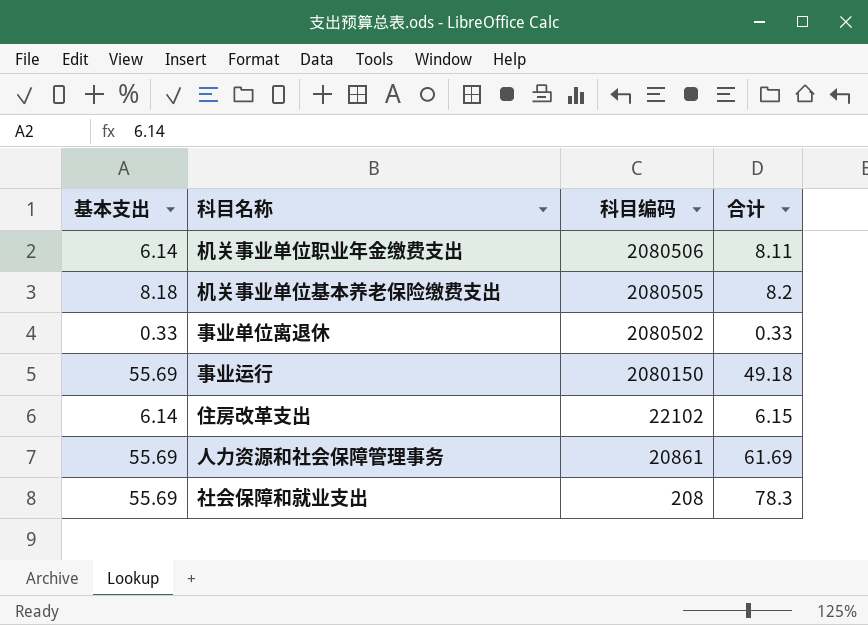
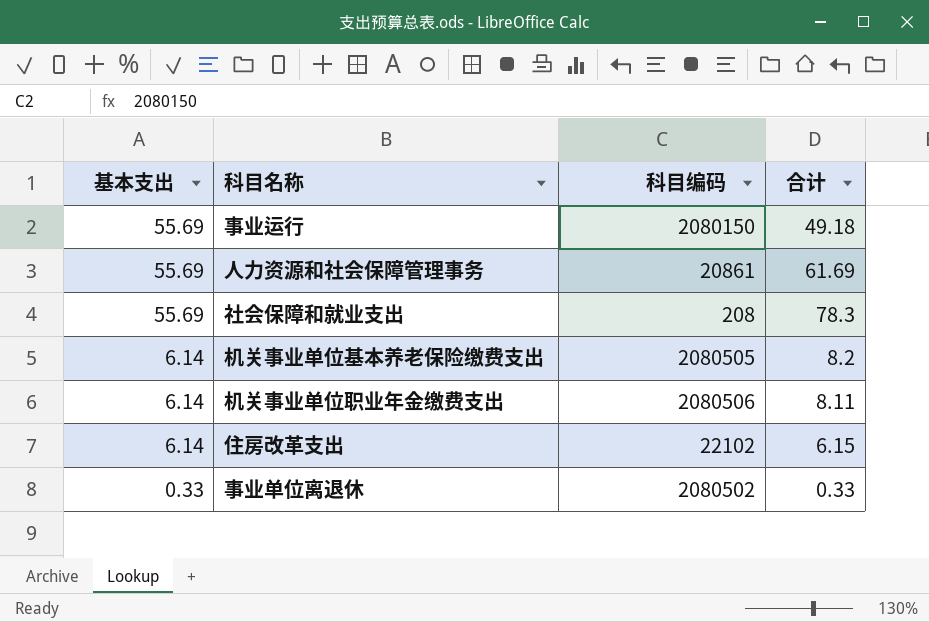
row order: 科目编码 descending -> 基本支出 descending
机关事业单位基本养老保险缴费支出 | 基本支出: 8.18 -> 6.14

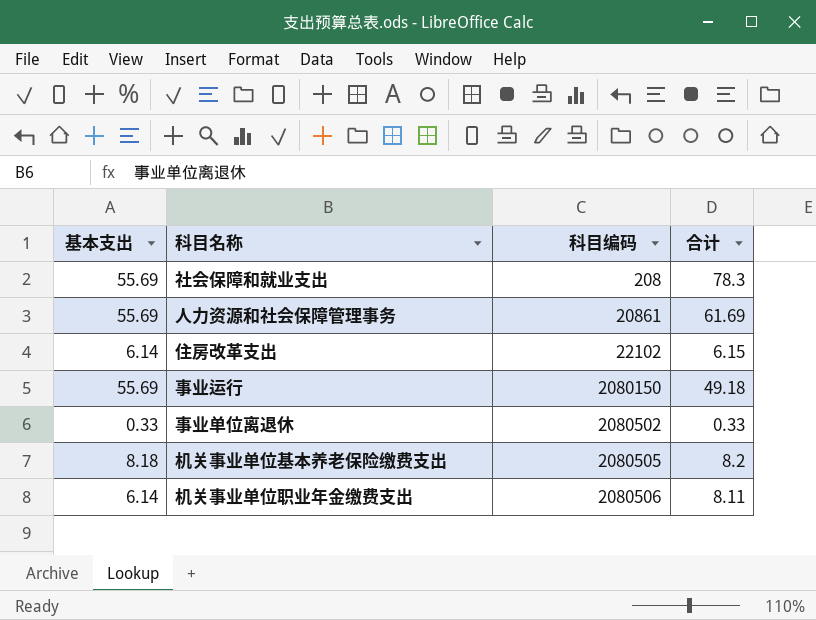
row order: 基本支出 descending -> 科目编码 ascending
机关事业单位基本养老保险缴费支出 | 基本支出: 6.14 -> 8.18

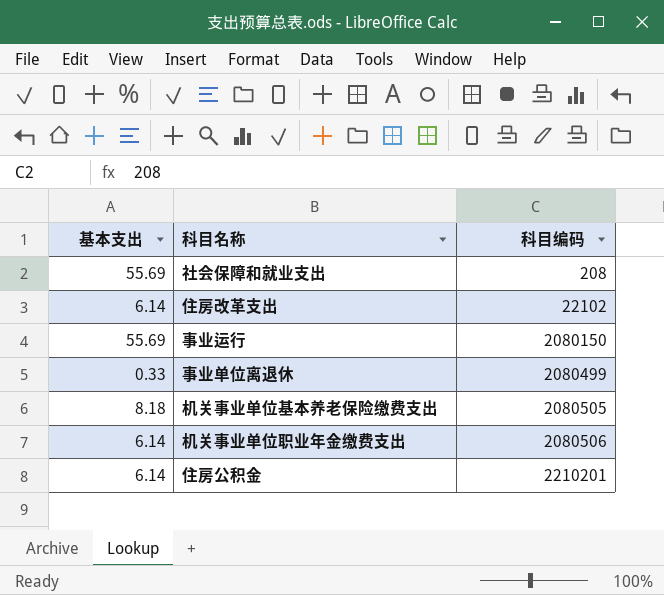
column 合计 | position: 4 -> none
row 人力资源和社会保障管理事务: 55.69 | 20861 | 61.69 -> none
事业单位离退休 | 科目编码: 2080502 -> 2080499
row 住房公积金: none -> 6.14 | 2210201

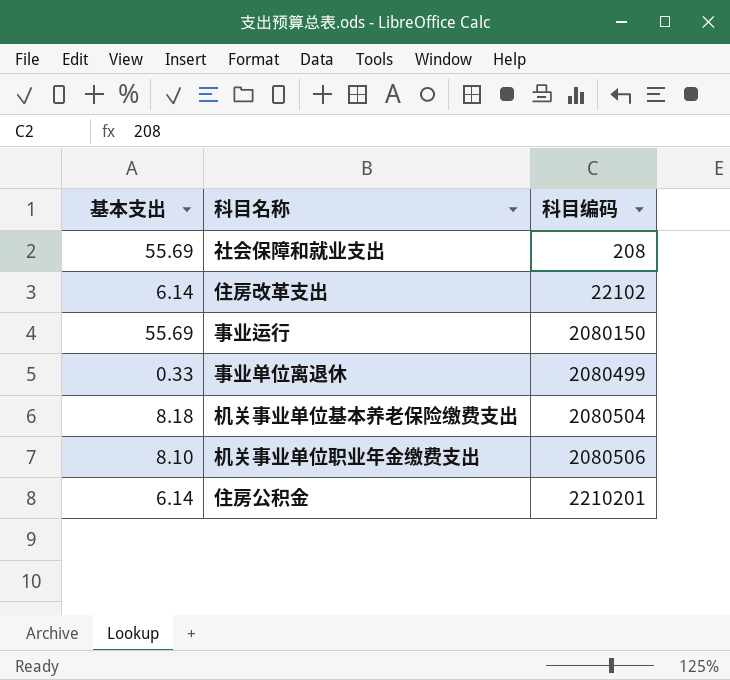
机关事业单位基本养老保险缴费支出 | 科目编码: 2080505 -> 2080504
机关事业单位职业年金缴费支出 | 基本支出: 6.14 -> 8.10

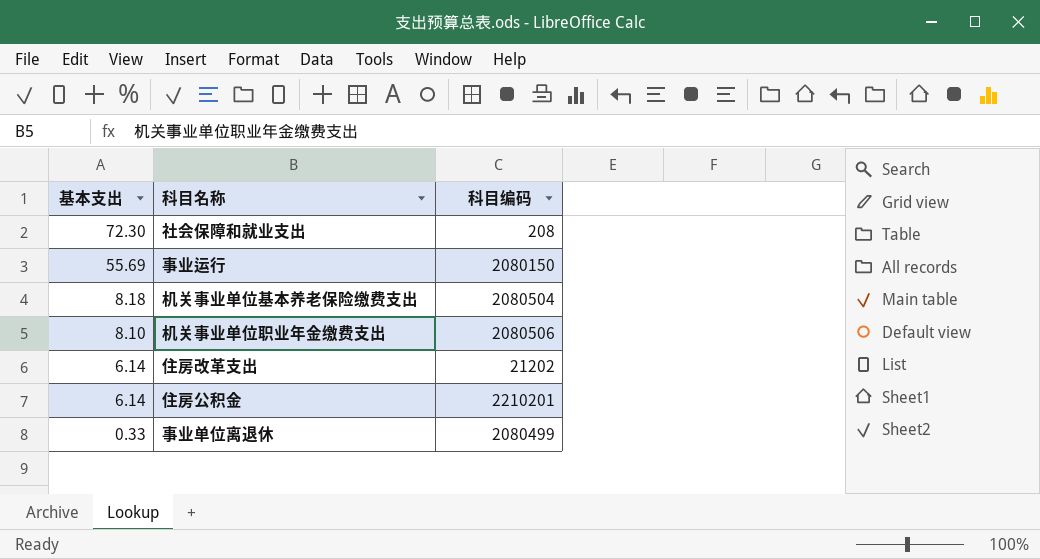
row order: 科目编码 ascending -> 基本支出 descending
社会保障和就业支出 | 基本支出: 55.69 -> 72.30
住房改革支出 | 科目编码: 22102 -> 21202

